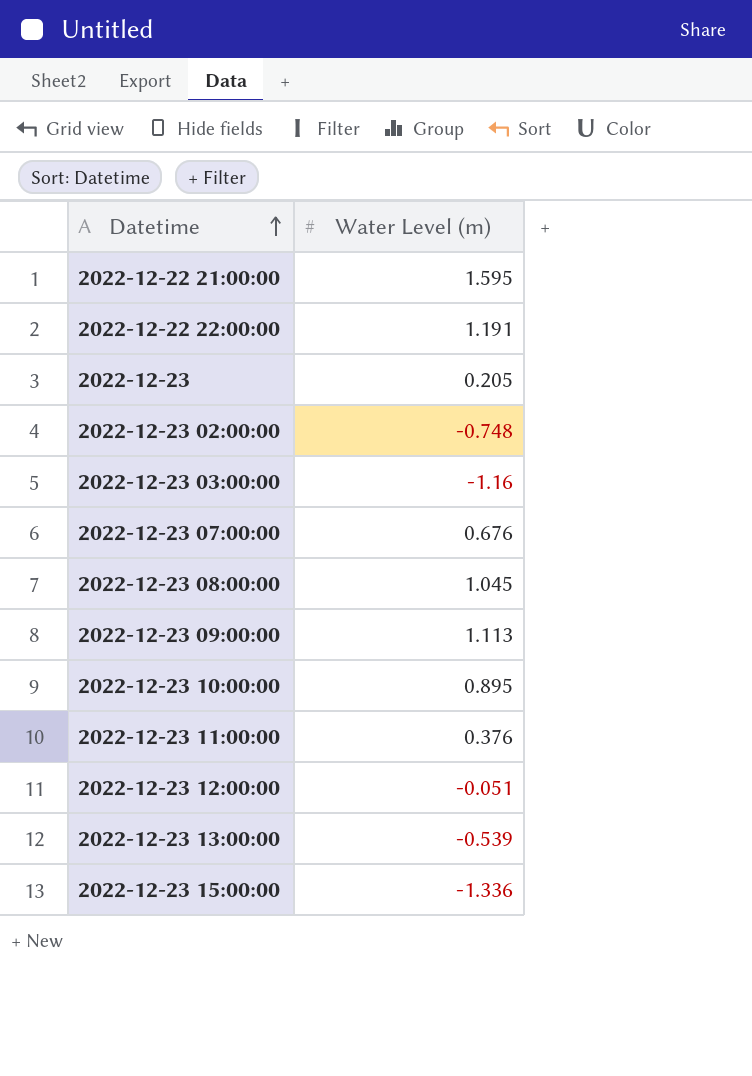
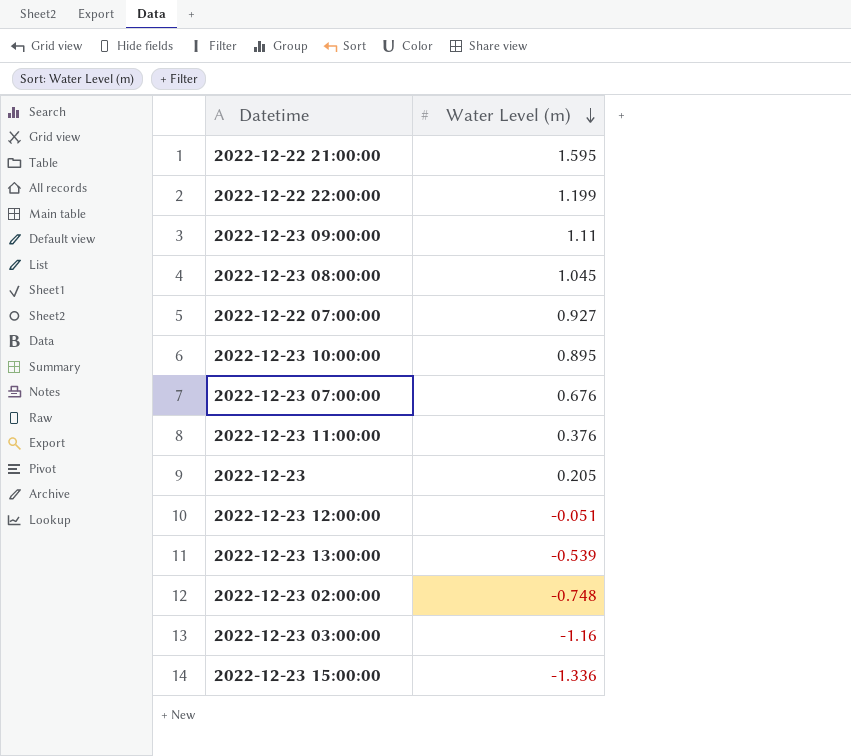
row order: Datetime ascending -> Water Level (m) descending
2022-12-22 22:00:00 | Water Level (m): 1.191 -> 1.199
2022-12-23 09:00:00 | Water Level (m): 1.113 -> 1.11
row 2022-12-22 07:00:00: none -> 0.927

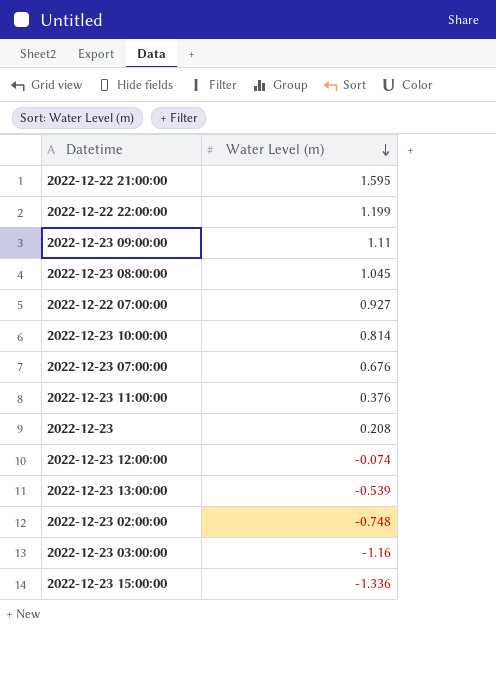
2022-12-23 10:00:00 | Water Level (m): 0.895 -> 0.814
2022-12-23 | Water Level (m): 0.205 -> 0.208
2022-12-23 12:00:00 | Water Level (m): -0.051 -> -0.074

